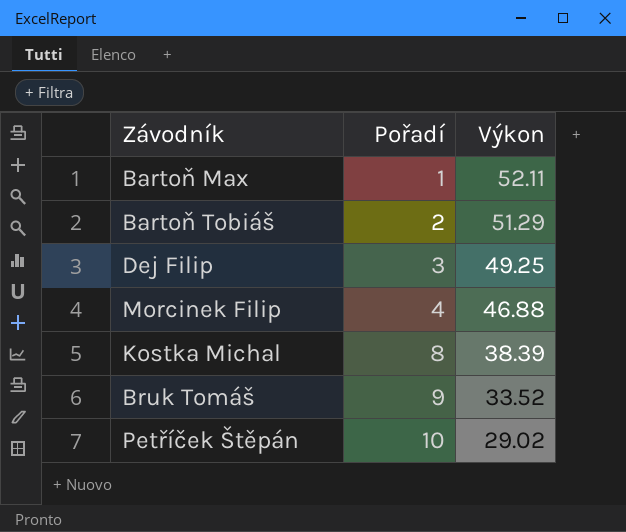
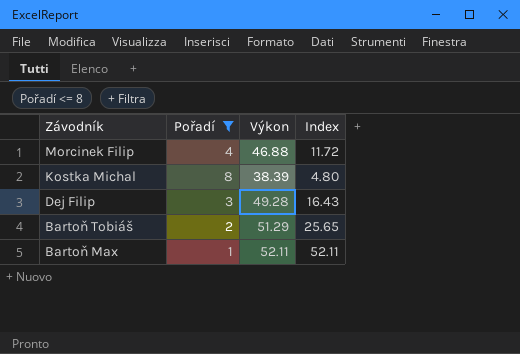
filter: none -> Pořadí <= 8
row order: Pořadí ascending -> Závodník descending
column Index | formula: none -> [Výkon] / [Pořadí]
Dej Filip | Výkon: 49.25 -> 49.28

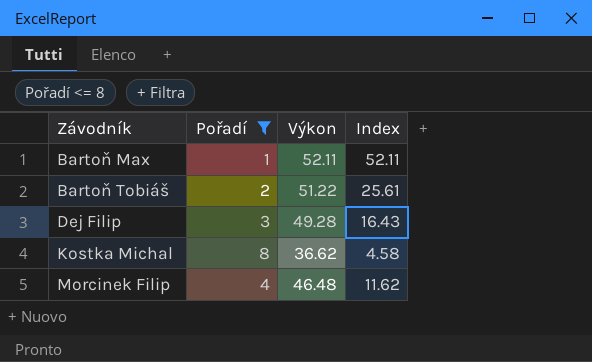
row order: Závodník descending -> Závodník ascending
Bartoň Tobiáš | Výkon: 51.29 -> 51.22
Bartoň Tobiáš | Index: 25.65 -> 25.61
Kostka Michal | Výkon: 38.39 -> 36.62
Kostka Michal | Index: 4.80 -> 4.58
Morcinek Filip | Výkon: 46.88 -> 46.48
Morcinek Filip | Index: 11.72 -> 11.62

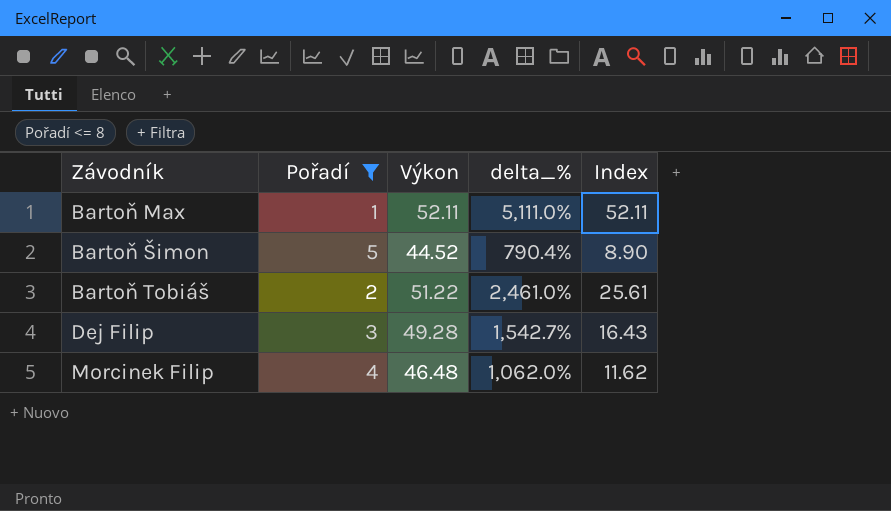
column delta_% | formula: none -> ([Výkon] - [Pořadí]) / [Pořadí]
row Kostka Michal: 8 | 36.62 | 4.58 -> none
row Bartoň Šimon: none -> 5 | 44.52 | 790.4% | 8.90

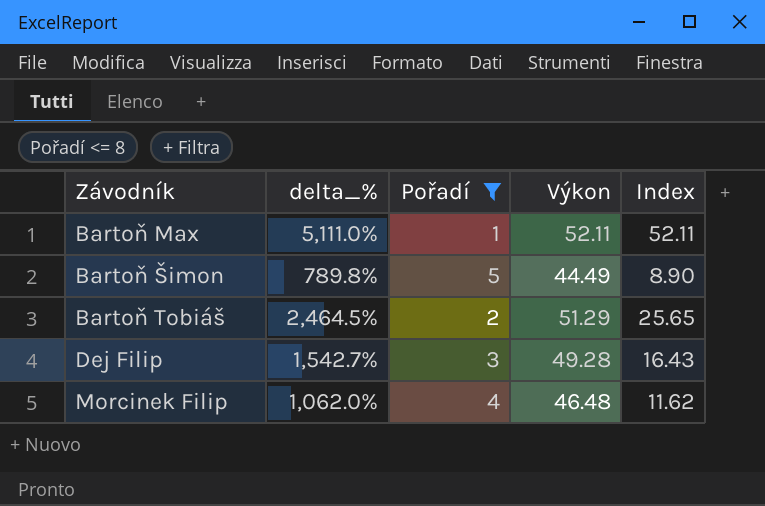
column delta_% | position: 4 -> 2
Bartoň Šimon | delta_%: 790.4% -> 789.8%
Bartoň Šimon | Výkon: 44.52 -> 44.49
Bartoň Tobiáš | delta_%: 2,461.0% -> 2,464.5%
Bartoň Tobiáš | Výkon: 51.22 -> 51.29
Bartoň Tobiáš | Index: 25.61 -> 25.65

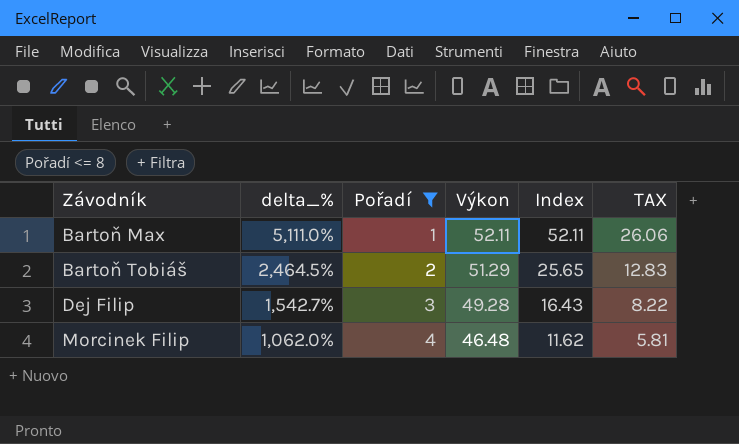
column TAX | formula: none -> [Index] * 0.5
row Bartoň Šimon: 789.8% | 5 | 44.49 | 8.90 -> none

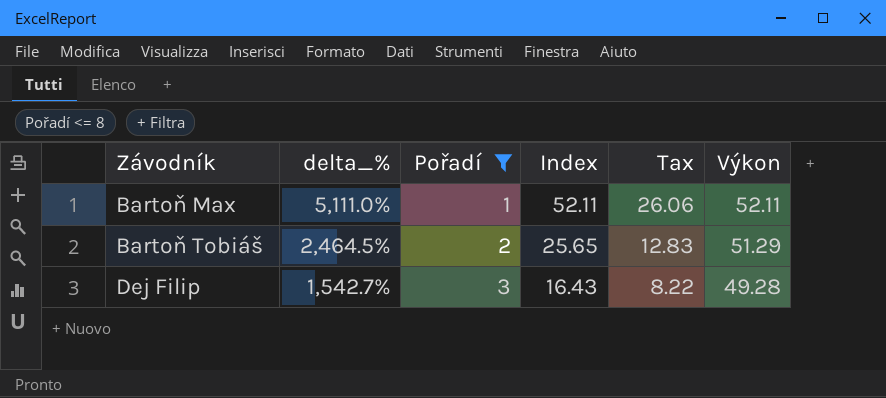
column name: TAX -> Tax
column Výkon | position: 4 -> 6
row Morcinek Filip: 1,062.0% | 4 | 46.48 | 11.62 | 5.81 -> none

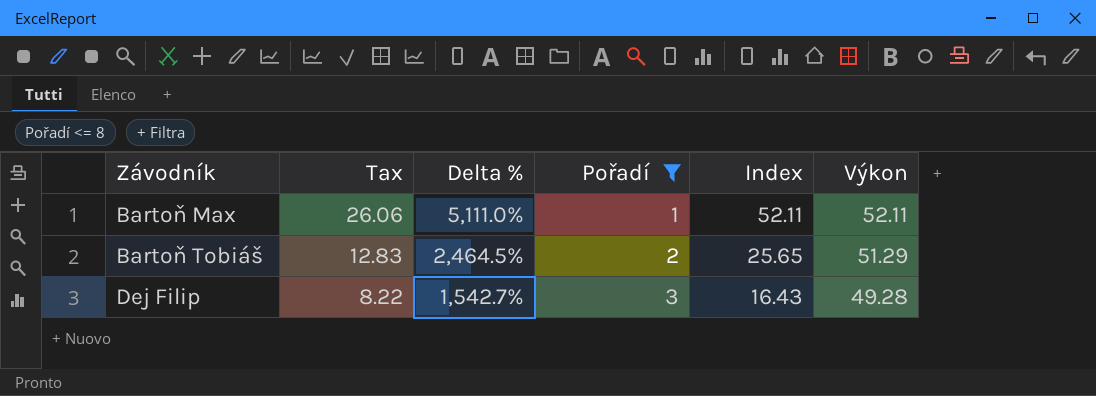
column Tax | position: 5 -> 2
column name: delta_% -> Delta %

